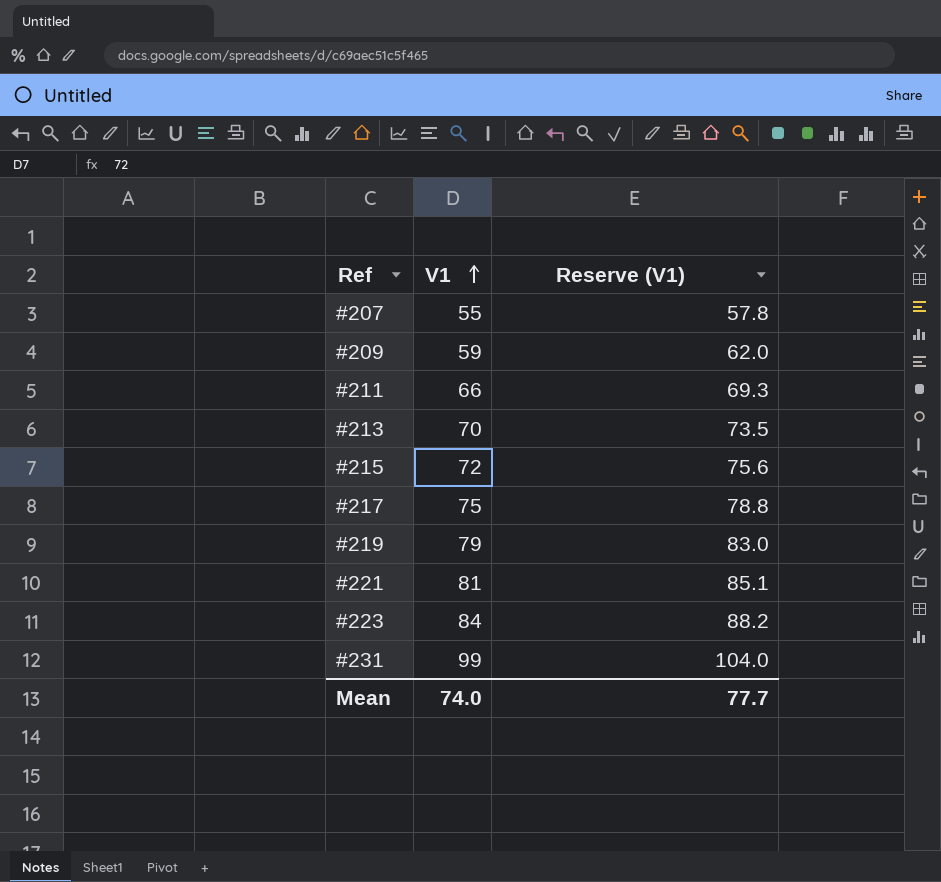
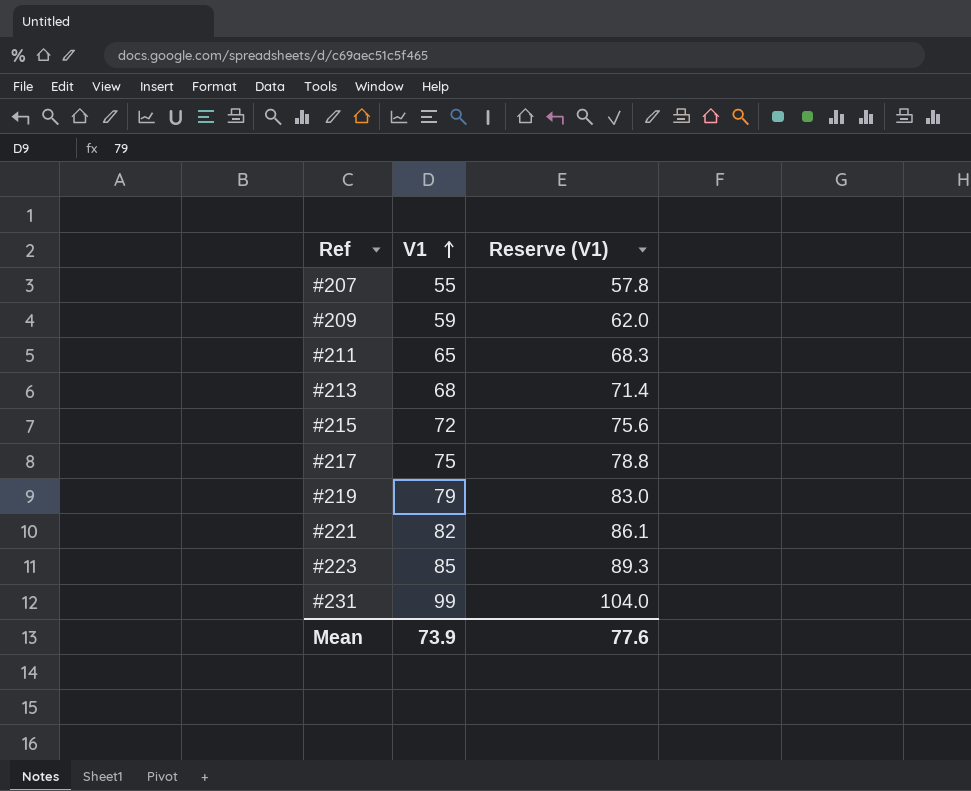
#211 | V1: 66 -> 65
#211 | Reserve (V1): 69.3 -> 68.3
#213 | V1: 70 -> 68
#213 | Reserve (V1): 73.5 -> 71.4
#221 | V1: 81 -> 82
#221 | Reserve (V1): 85.1 -> 86.1
#223 | V1: 84 -> 85
#223 | Reserve (V1): 88.2 -> 89.3
Mean | V1: 74.0 -> 73.9
Mean | Reserve (V1): 77.7 -> 77.6

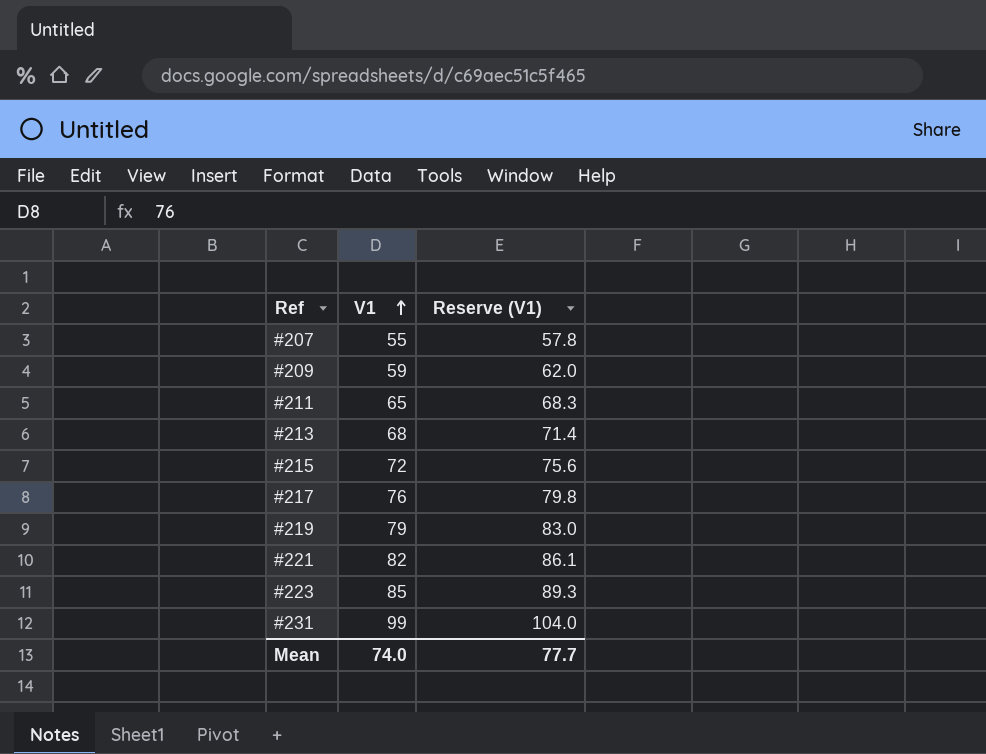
#217 | V1: 75 -> 76
#217 | Reserve (V1): 78.8 -> 79.8
Mean | V1: 73.9 -> 74.0
Mean | Reserve (V1): 77.6 -> 77.7

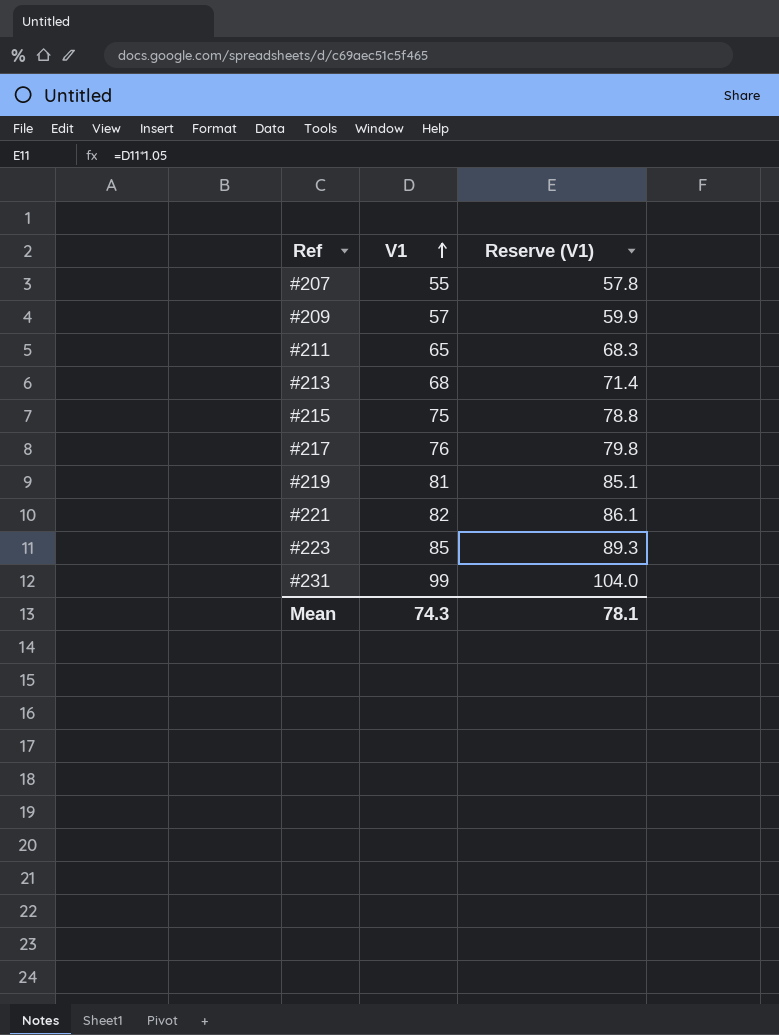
#209 | V1: 59 -> 57
#209 | Reserve (V1): 62.0 -> 59.9
#215 | V1: 72 -> 75
#215 | Reserve (V1): 75.6 -> 78.8
#219 | V1: 79 -> 81
#219 | Reserve (V1): 83.0 -> 85.1
Mean | V1: 74.0 -> 74.3
Mean | Reserve (V1): 77.7 -> 78.1

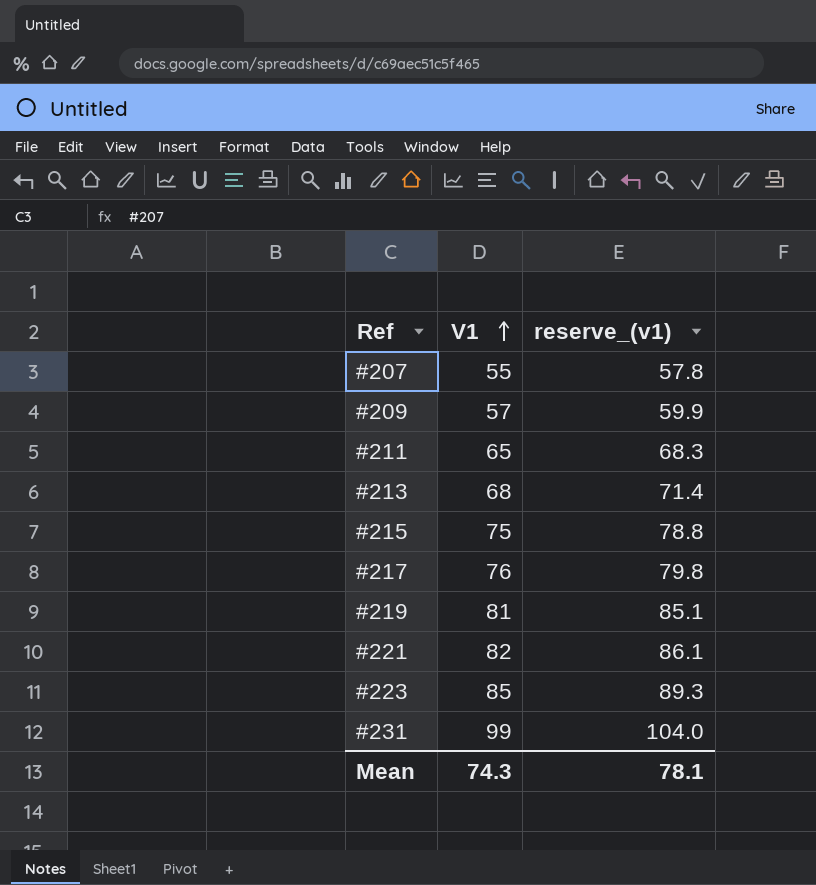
column name: Reserve (V1) -> reserve_(v1)

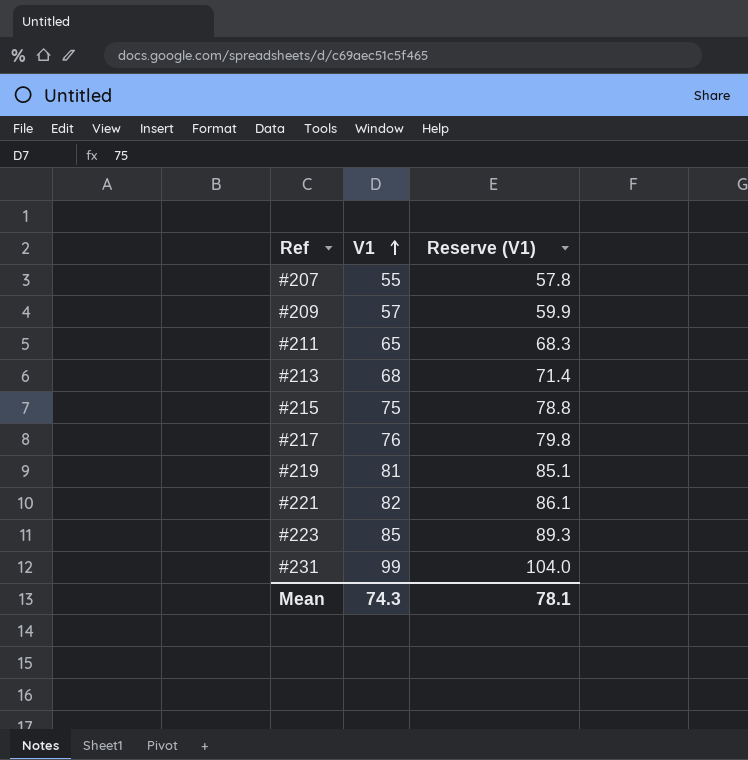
column name: reserve_(v1) -> Reserve (V1)

